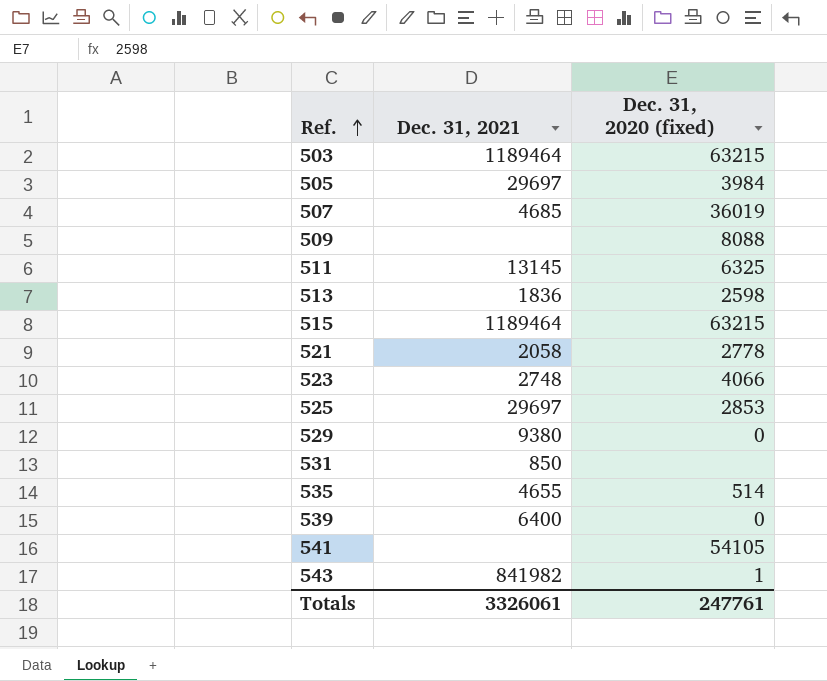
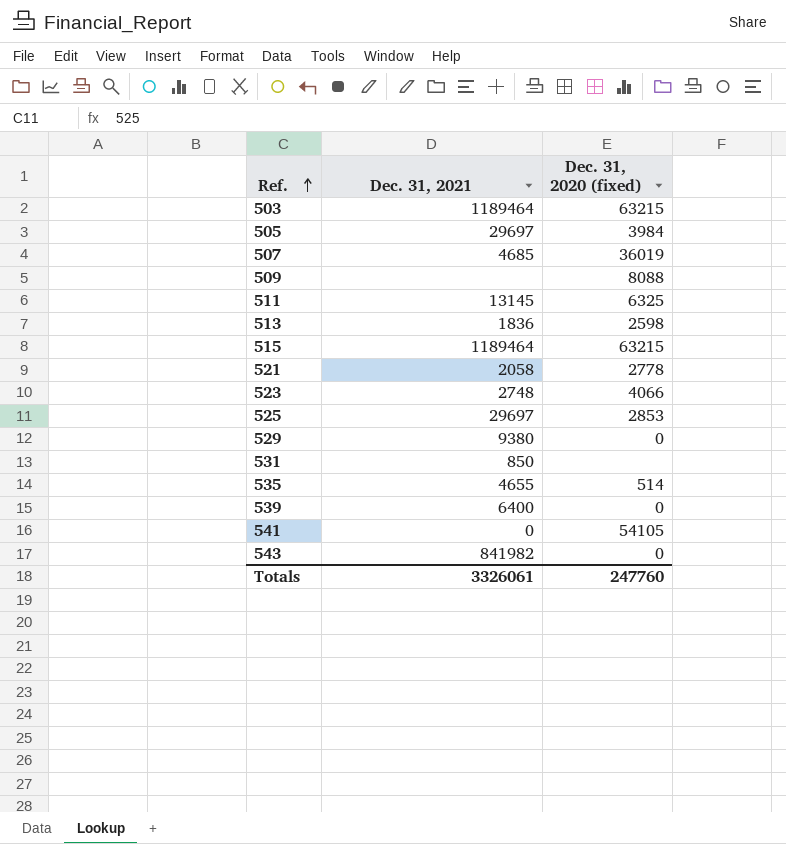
541 | Dec. 31, 2021: none -> 0
543 | Dec. 31, 2020 (fixed): 1 -> 0
Totals | Dec. 31, 2020 (fixed): 247761 -> 247760

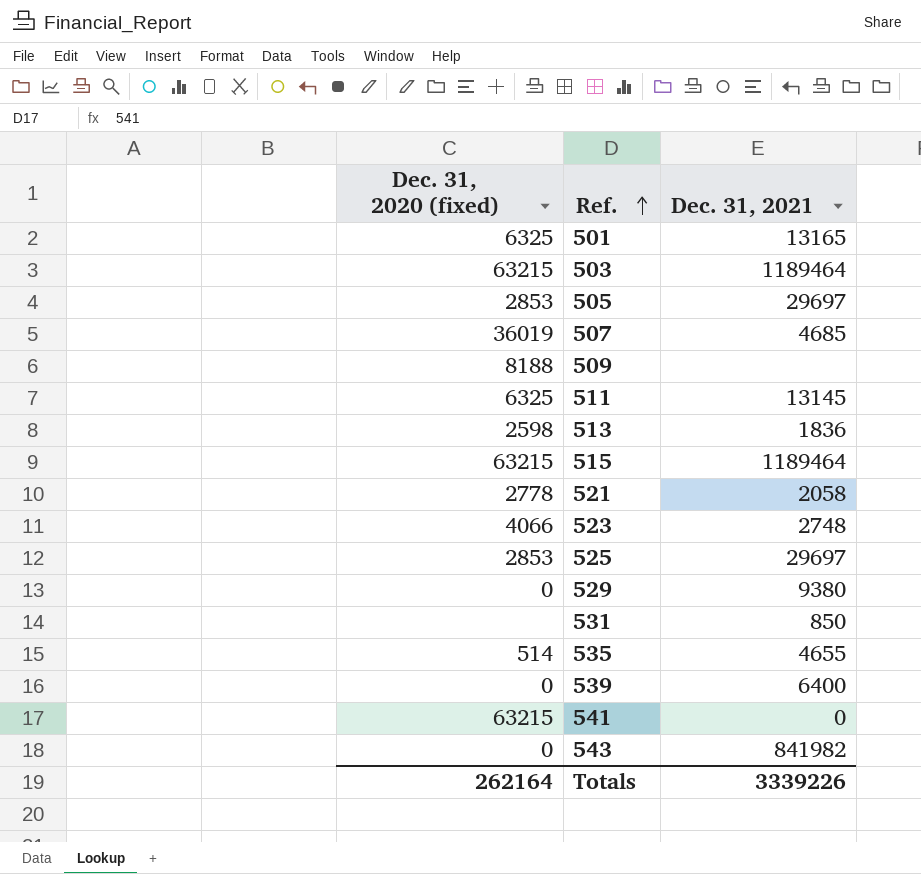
column Dec. 31, 2020 (fixed) | position: 3 -> 1
row 501: none -> 6325 | 13165
505 | Dec. 31, 2020 (fixed): 3984 -> 2853
509 | Dec. 31, 2020 (fixed): 8088 -> 8188
541 | Dec. 31, 2020 (fixed): 54105 -> 63215
Totals | Dec. 31, 2020 (fixed): 247760 -> 262164
Totals | Dec. 31, 2021: 3326061 -> 3339226

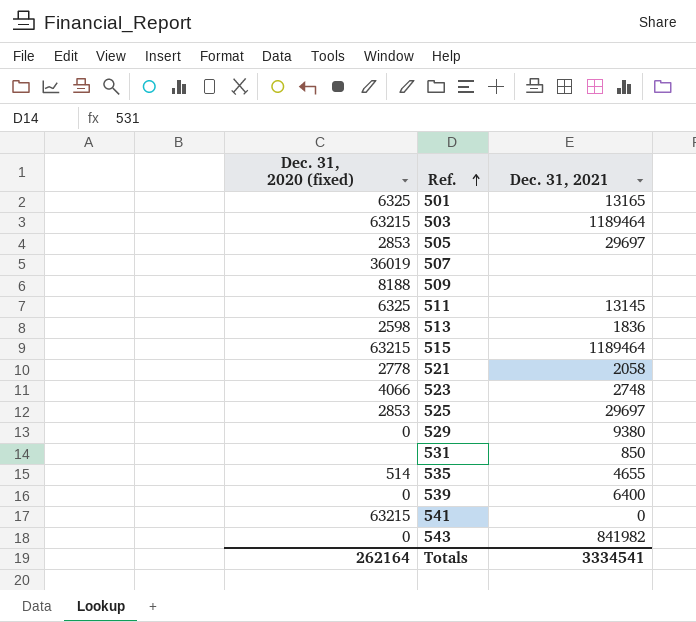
507 | Dec. 31, 2021: 4685 -> none
Totals | Dec. 31, 2021: 3339226 -> 3334541

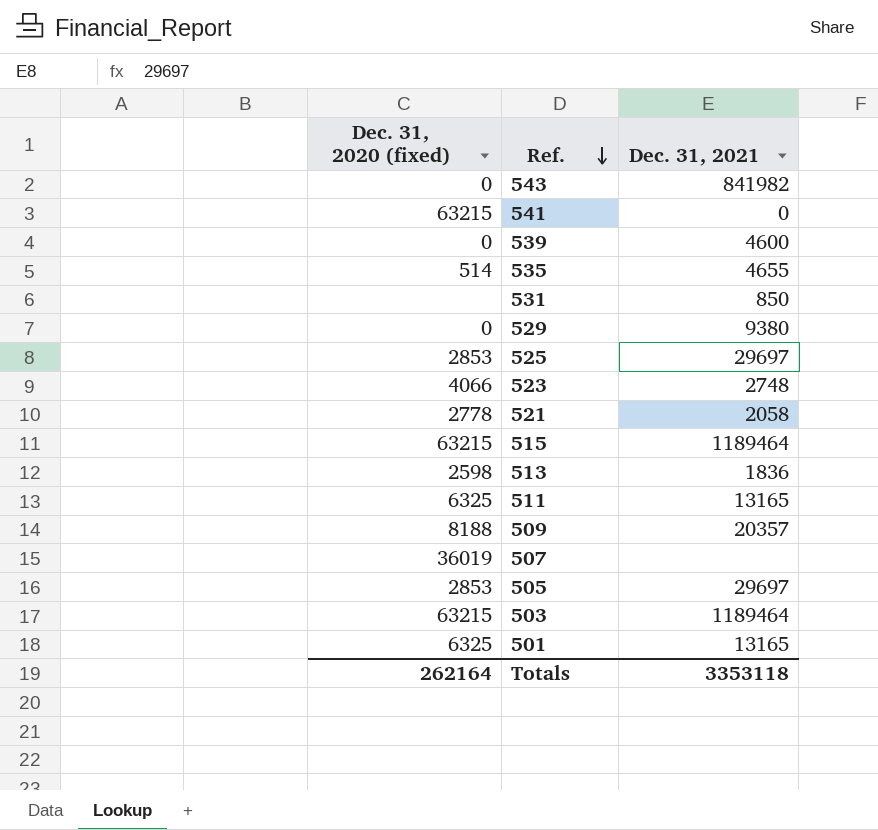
row order: Ref. ascending -> Ref. descending
539 | Dec. 31, 2021: 6400 -> 4600
511 | Dec. 31, 2021: 13145 -> 13165
509 | Dec. 31, 2021: none -> 20357
Totals | Dec. 31, 2021: 3334541 -> 3353118

